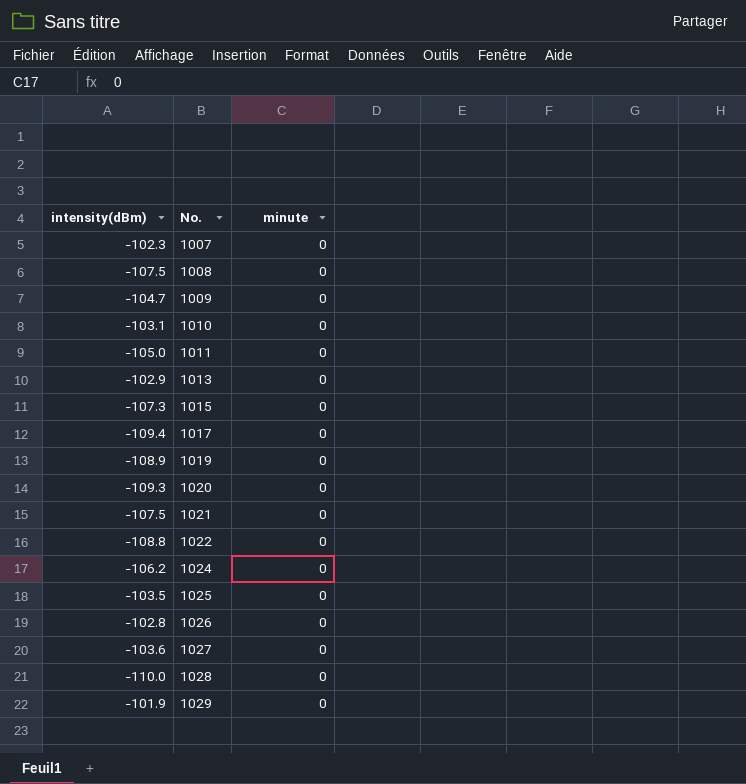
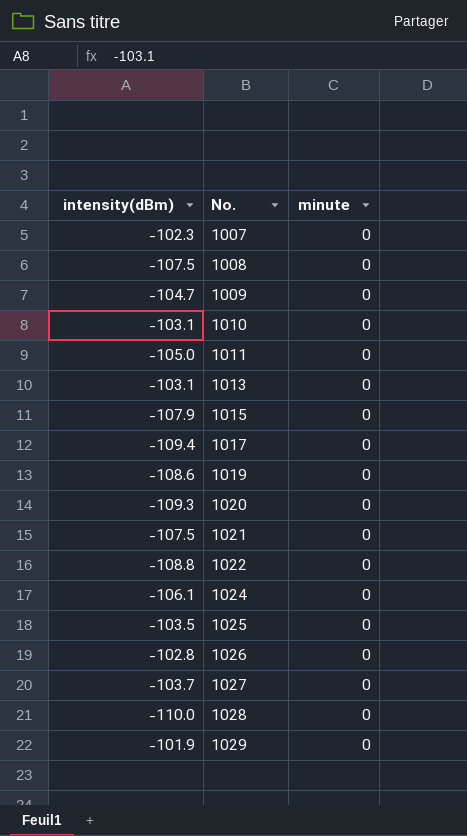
1013 | intensity(dBm): -102.9 -> -103.1
1015 | intensity(dBm): -107.3 -> -107.9
1019 | intensity(dBm): -108.9 -> -108.6
1024 | intensity(dBm): -106.2 -> -106.1
1027 | intensity(dBm): -103.6 -> -103.7

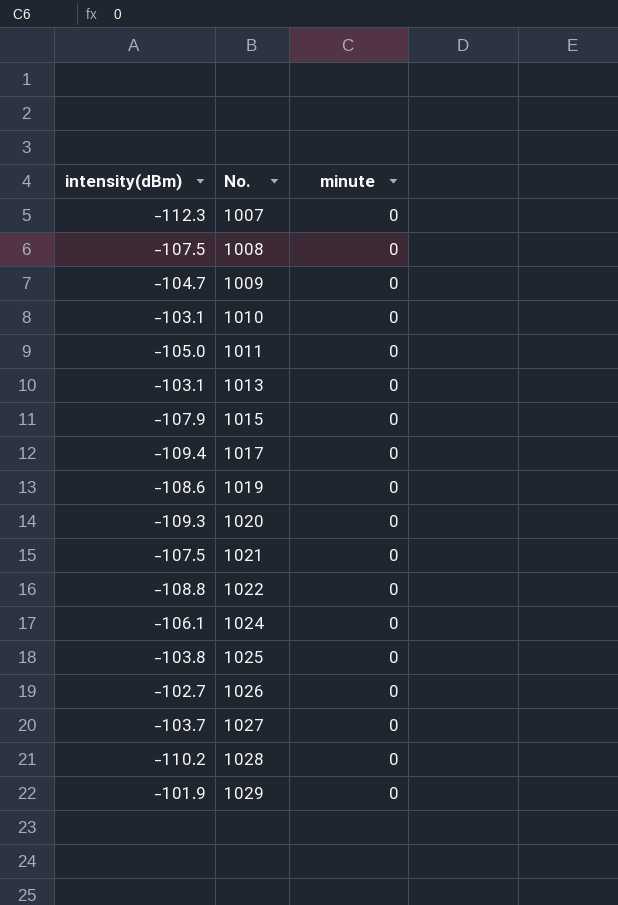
1007 | intensity(dBm): -102.3 -> -112.3
1025 | intensity(dBm): -103.5 -> -103.8
1026 | intensity(dBm): -102.8 -> -102.7
1028 | intensity(dBm): -110.0 -> -110.2

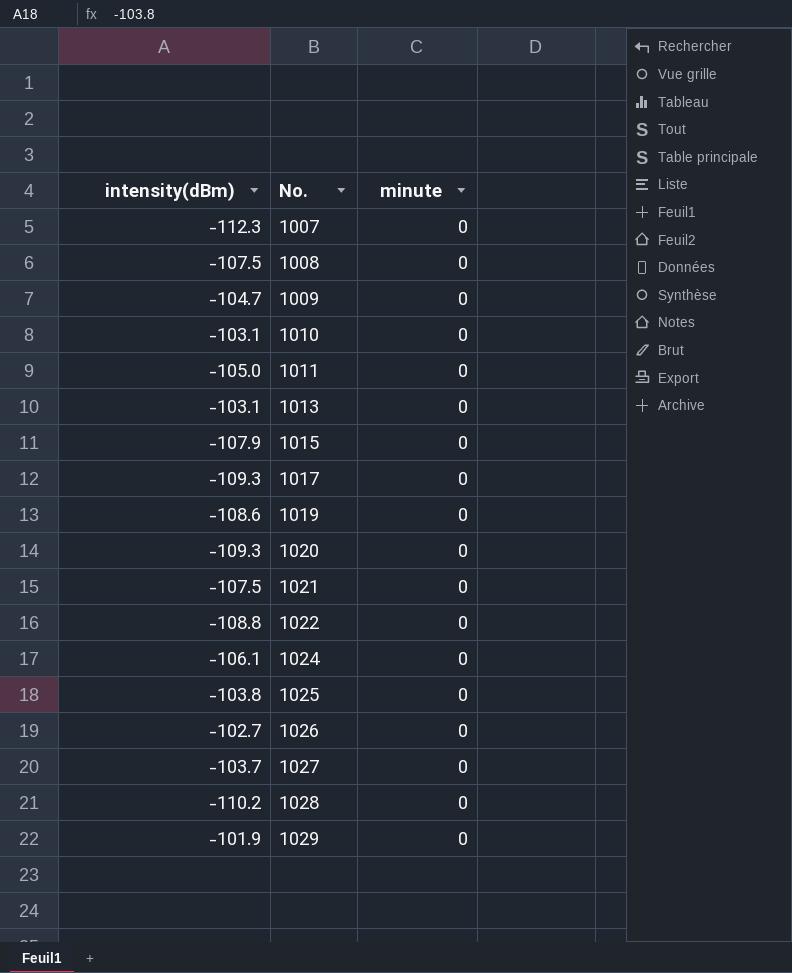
1017 | intensity(dBm): -109.4 -> -109.3

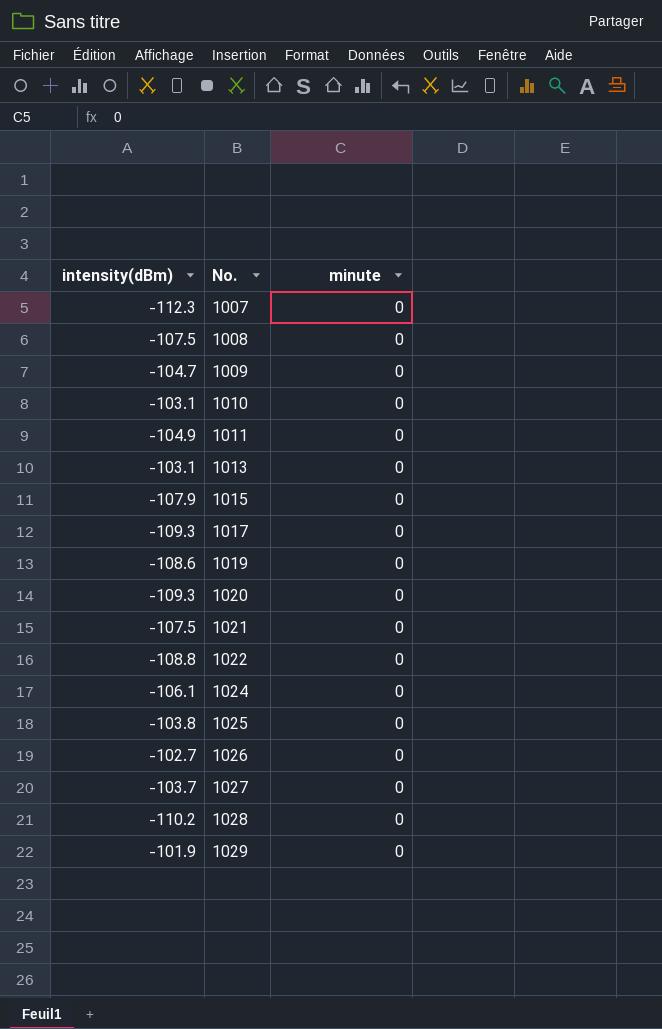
1011 | intensity(dBm): -105.0 -> -104.9

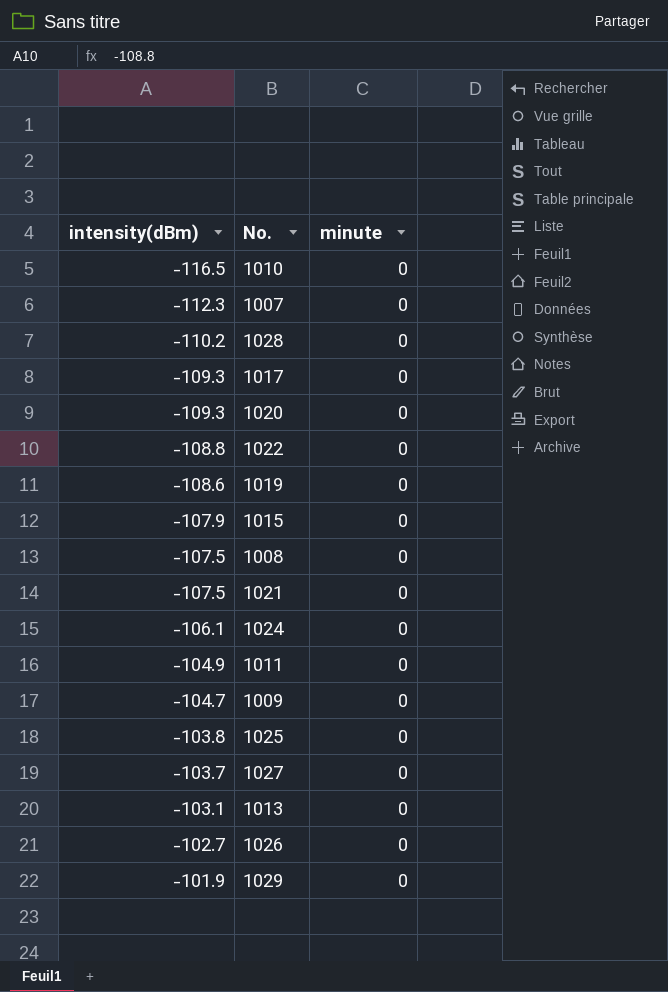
row order: No. ascending -> intensity(dBm) ascending
1010 | intensity(dBm): -103.1 -> -116.5

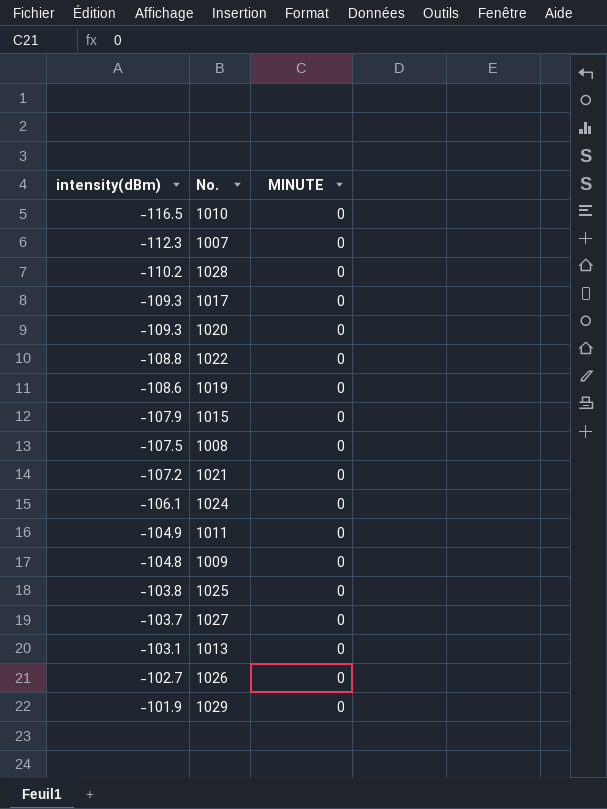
column name: minute -> MINUTE
1021 | intensity(dBm): -107.5 -> -107.2
1009 | intensity(dBm): -104.7 -> -104.8

